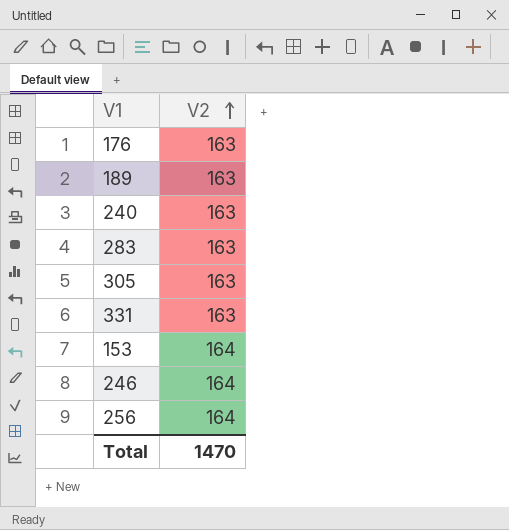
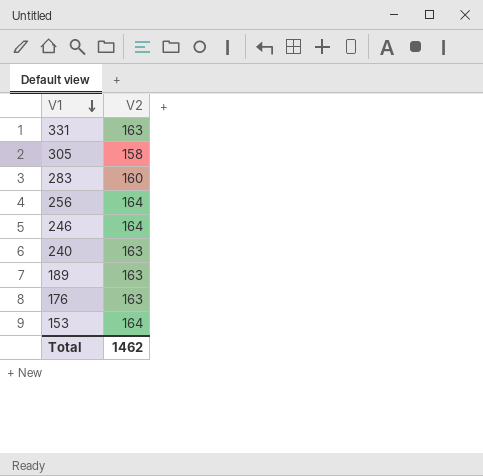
row order: V2 ascending -> V1 descending
305 | V2: 163 -> 158
283 | V2: 163 -> 160
Total | V2: 1470 -> 1462

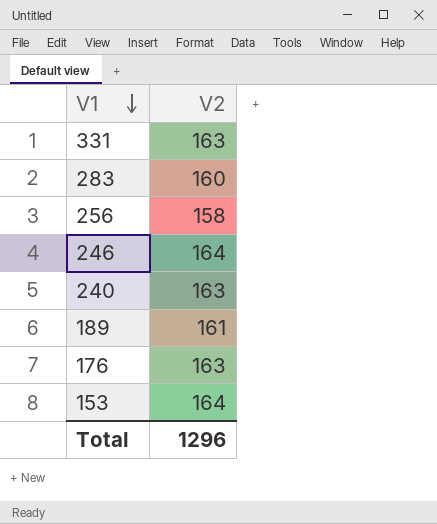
row 305: 158 -> none
256 | V2: 164 -> 158
189 | V2: 163 -> 161
Total | V2: 1462 -> 1296

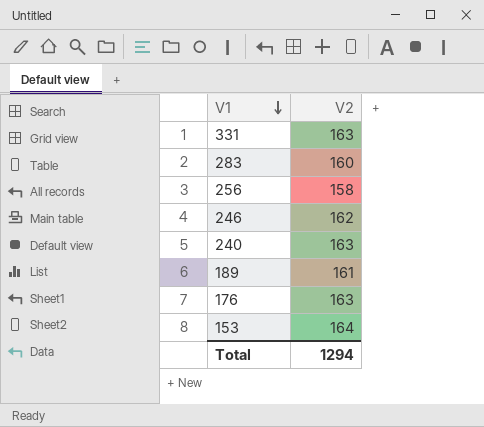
246 | V2: 164 -> 162
Total | V2: 1296 -> 1294

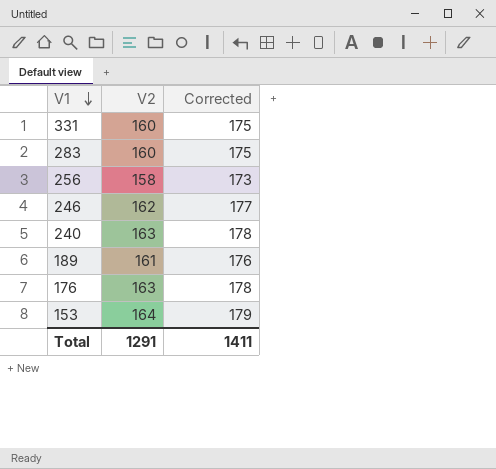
column Corrected | formula: none -> [V2] + 15
331 | V2: 163 -> 160
Total | V2: 1294 -> 1291

